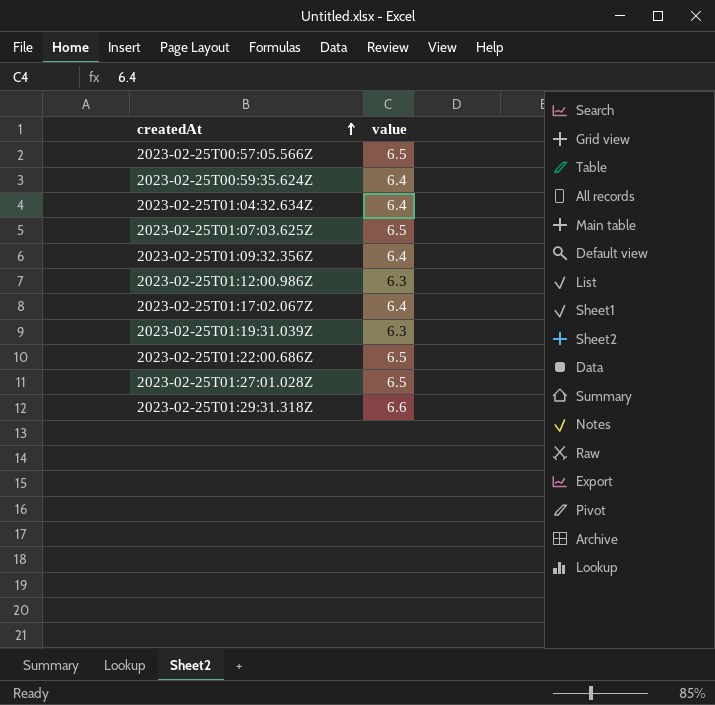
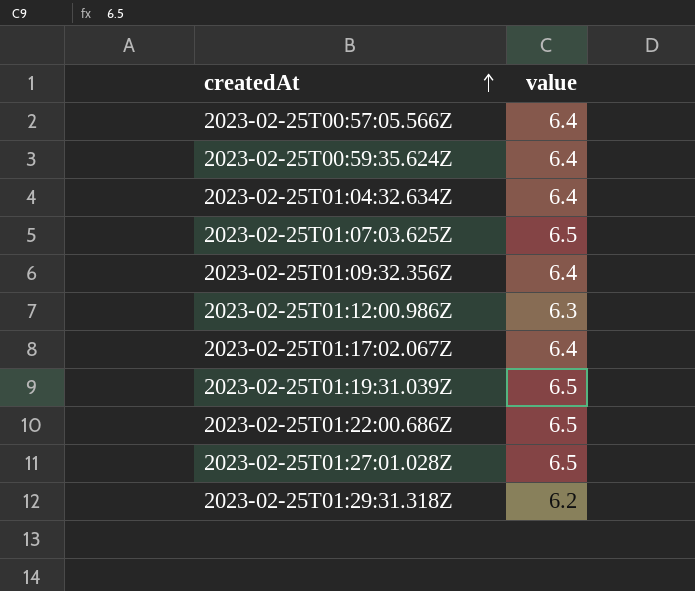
2023-02-25T00:57:05.566Z | value: 6.5 -> 6.4
2023-02-25T01:19:31.039Z | value: 6.3 -> 6.5
2023-02-25T01:29:31.318Z | value: 6.6 -> 6.2

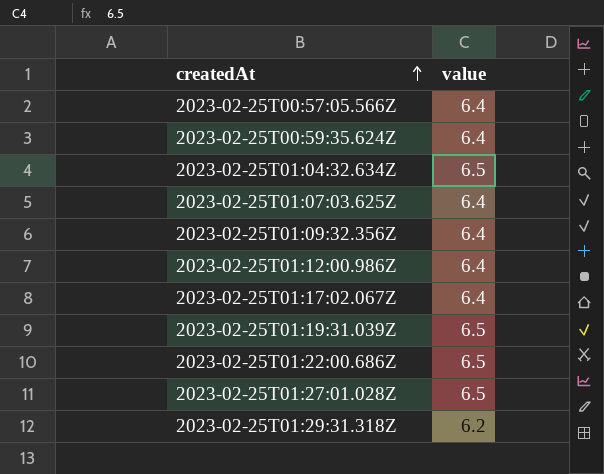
2023-02-25T01:04:32.634Z | value: 6.4 -> 6.5
2023-02-25T01:07:03.625Z | value: 6.5 -> 6.4
2023-02-25T01:12:00.986Z | value: 6.3 -> 6.4

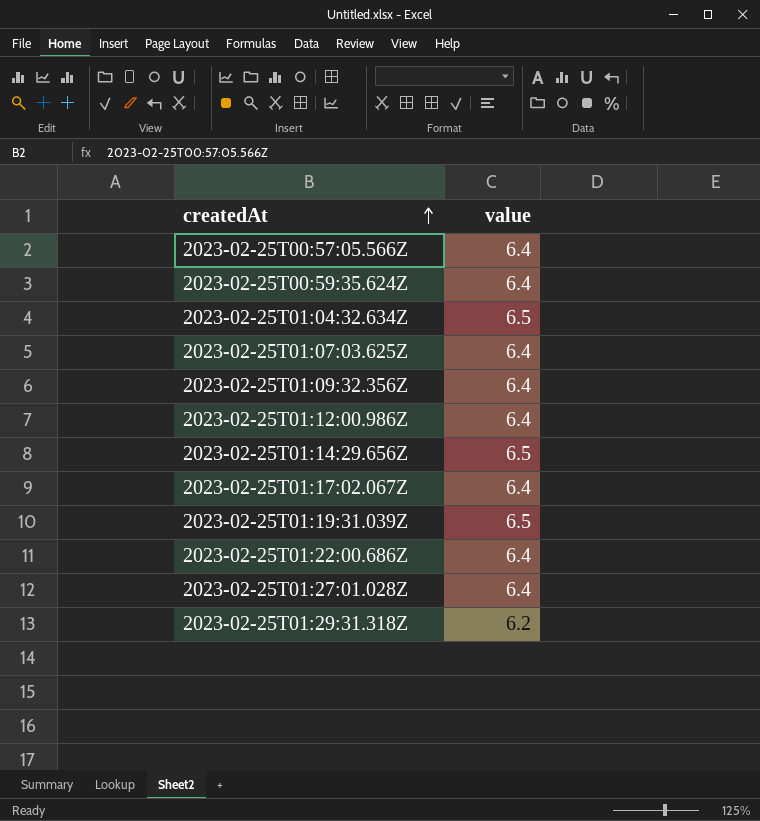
row 2023-02-25T01:14:29.656Z: none -> 6.5
2023-02-25T01:22:00.686Z | value: 6.5 -> 6.4
2023-02-25T01:27:01.028Z | value: 6.5 -> 6.4

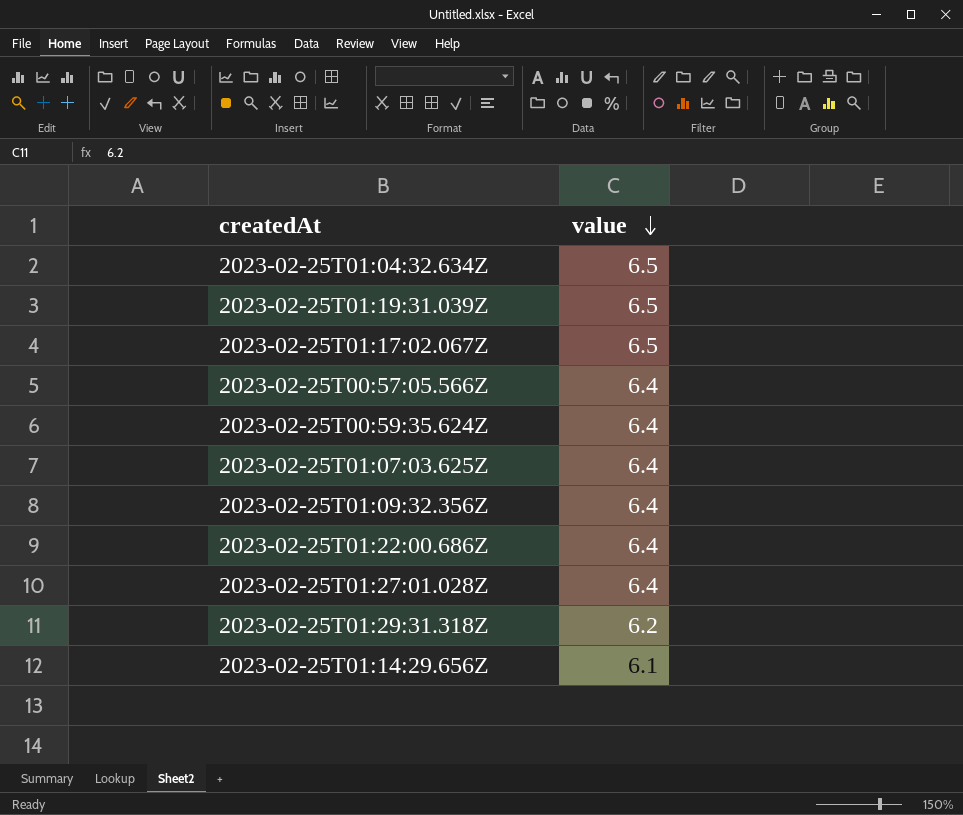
row order: createdAt ascending -> value descending
row 2023-02-25T01:12:00.986Z: 6.4 -> none
2023-02-25T01:17:02.067Z | value: 6.4 -> 6.5
2023-02-25T01:14:29.656Z | value: 6.5 -> 6.1

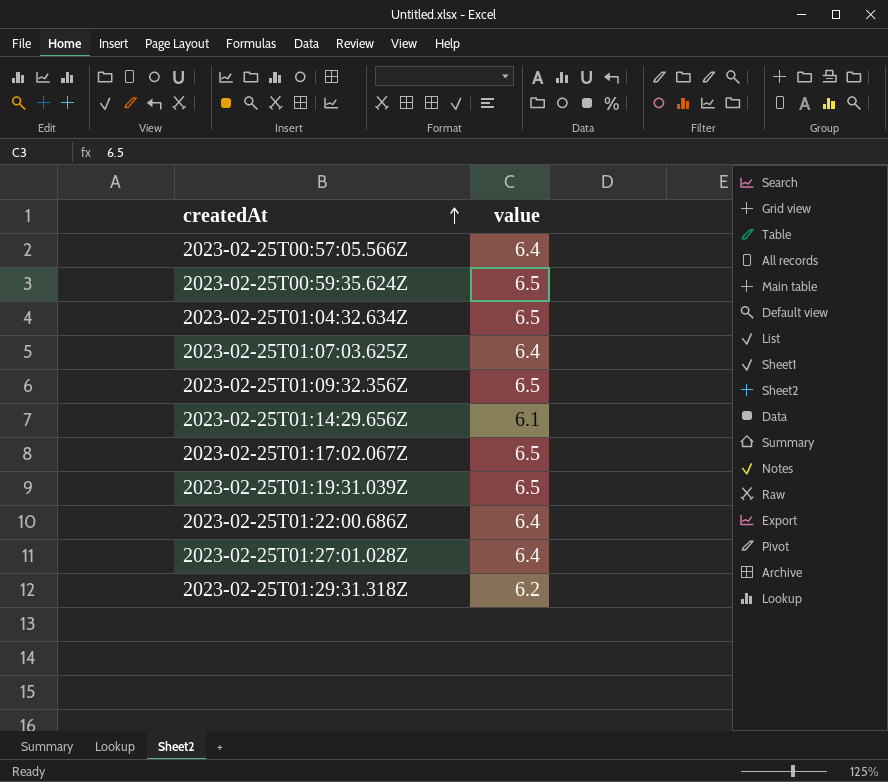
row order: value descending -> createdAt ascending
2023-02-25T00:59:35.624Z | value: 6.4 -> 6.5
2023-02-25T01:09:32.356Z | value: 6.4 -> 6.5

